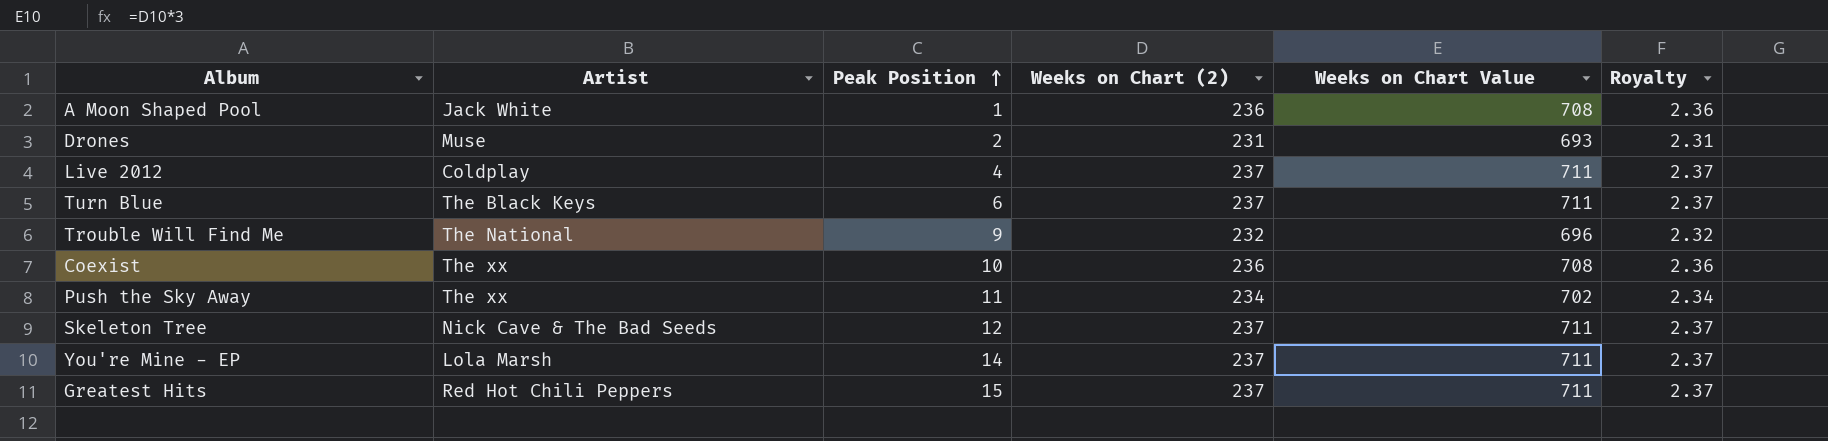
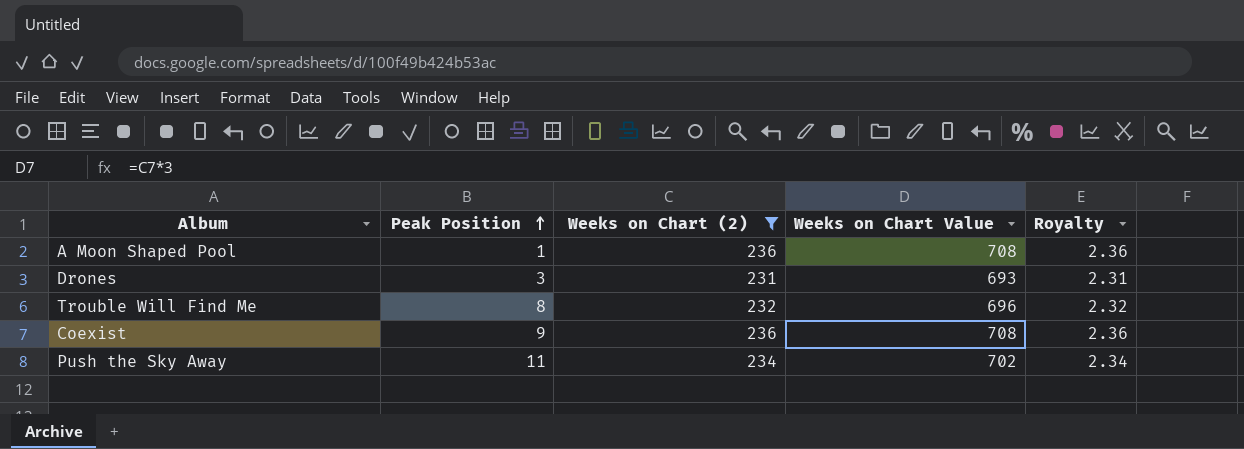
filter: none -> Weeks on Chart (2) != 237
column Artist | position: 2 -> none
Drones | Peak Position: 2 -> 3
Trouble Will Find Me | Peak Position: 9 -> 8
Coexist | Peak Position: 10 -> 9

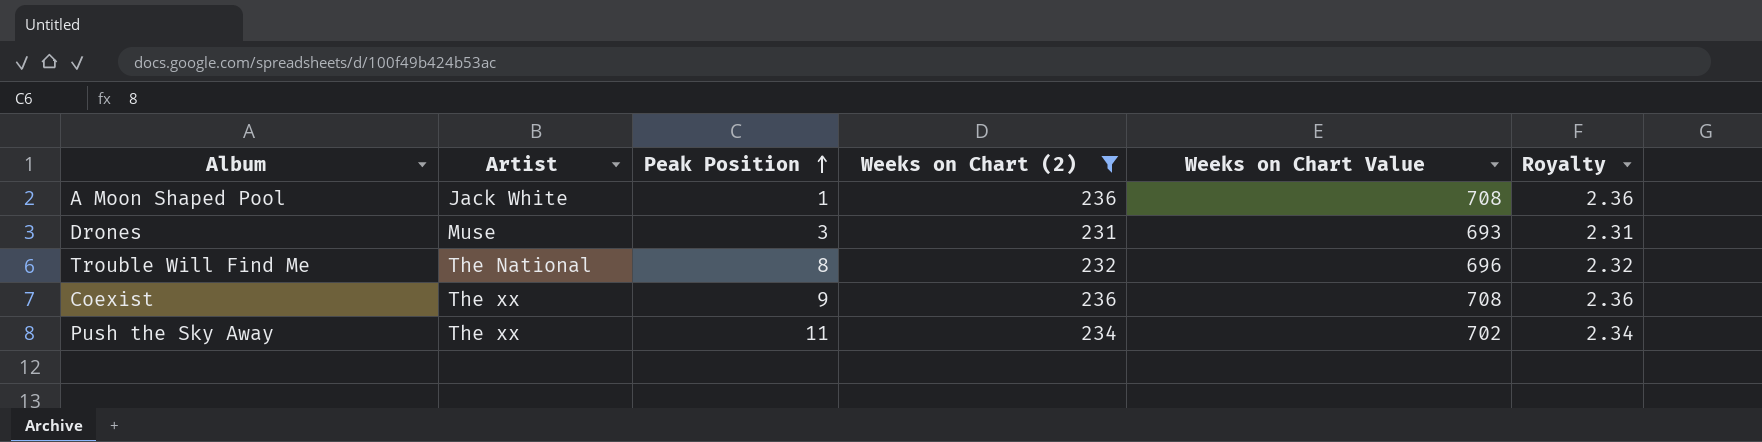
column Artist | position: none -> 2

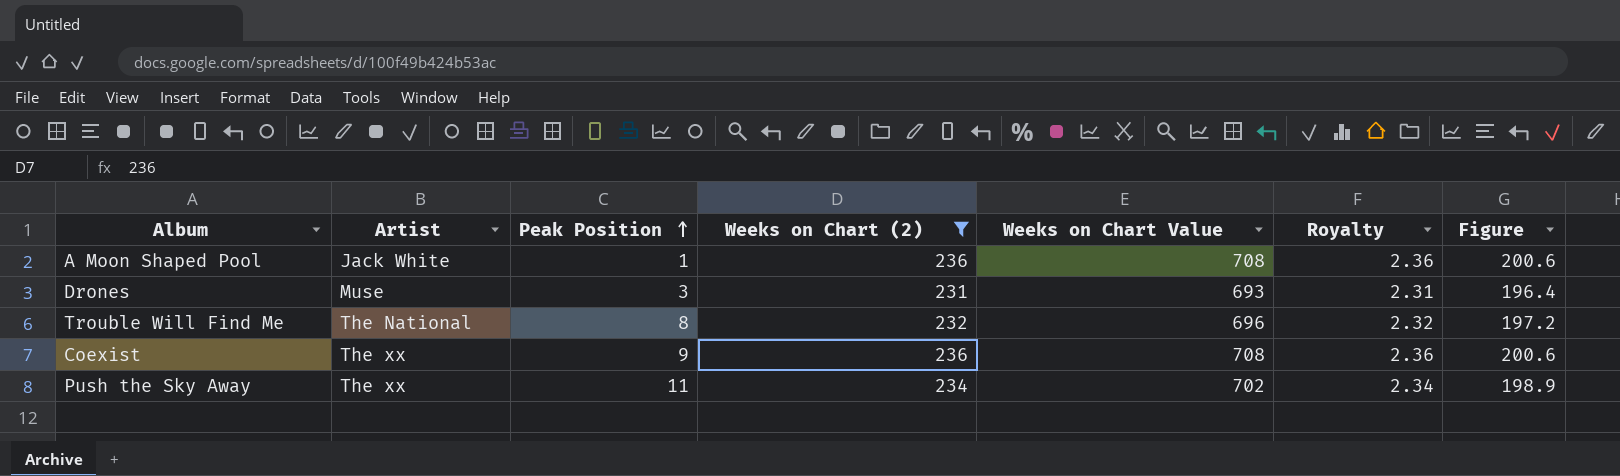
column Figure | formula: none -> [Weeks on Chart (2)] * 0.85

